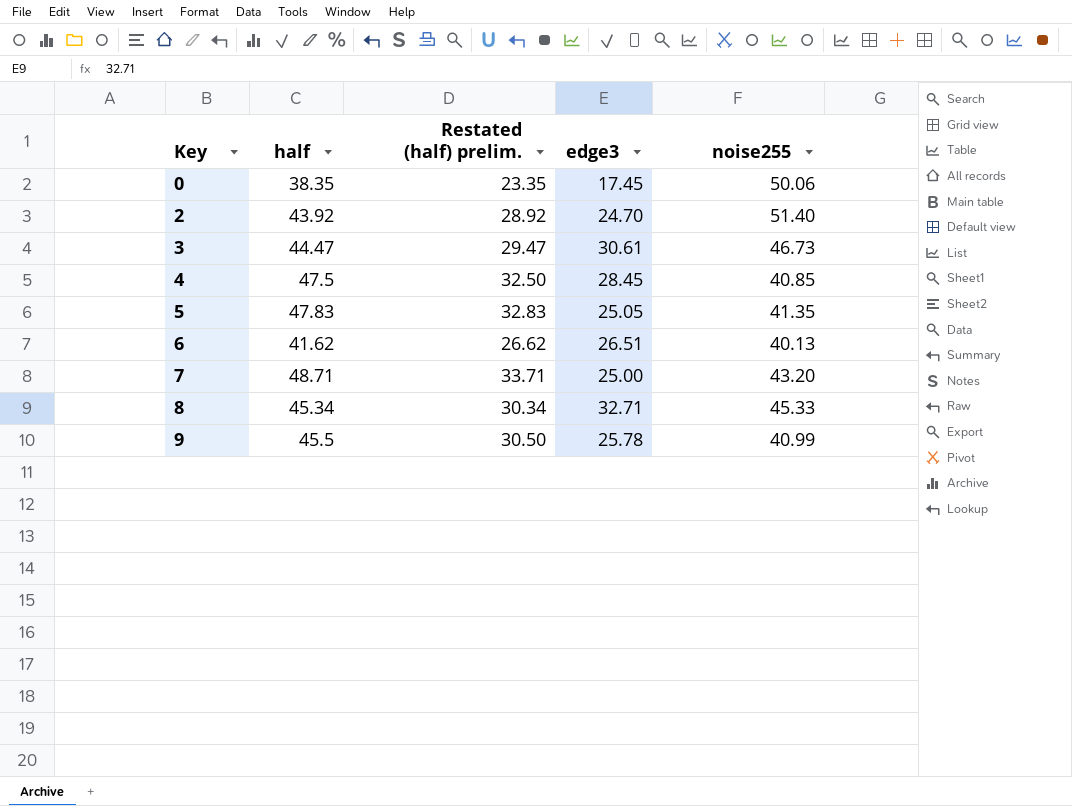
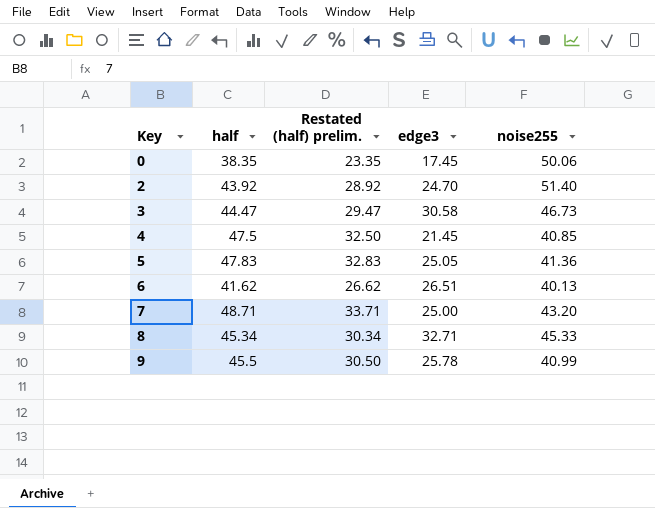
3 | edge3: 30.61 -> 30.58
4 | edge3: 28.45 -> 21.45
5 | noise255: 41.35 -> 41.36

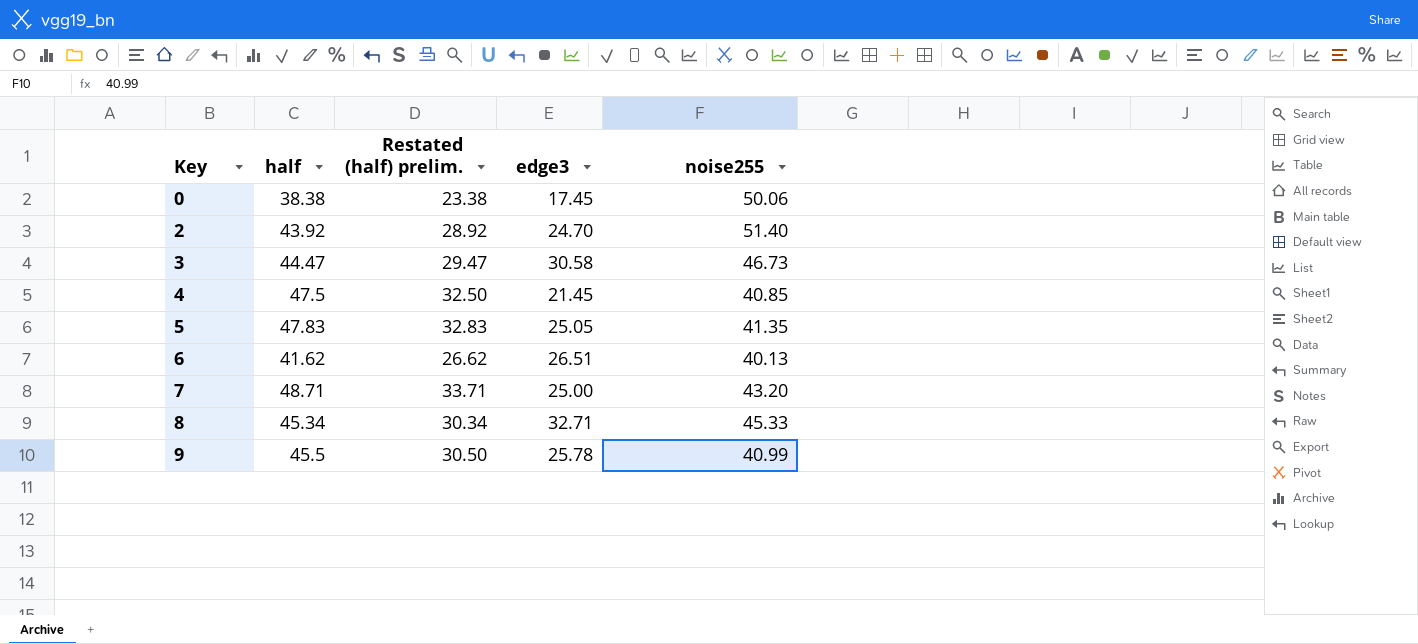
0 | half: 38.35 -> 38.38
0 | Restated (half) prelim.: 23.35 -> 23.38
5 | noise255: 41.36 -> 41.35

